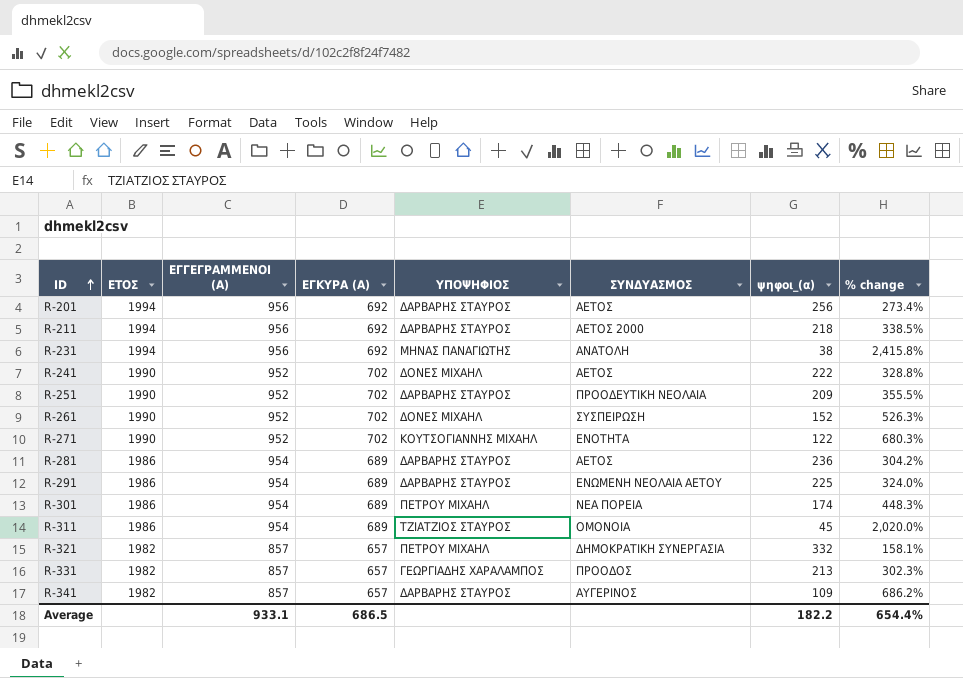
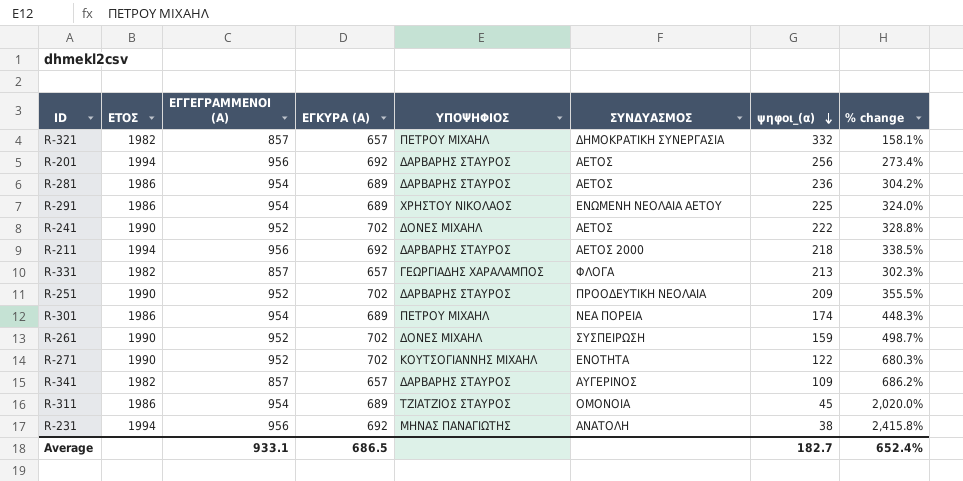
row order: ID ascending -> ψηφοι_(α) descending
R-291 | ΥΠΟΨΗΦΙΟΣ: ΔΑΡΒΑΡΗΣ ΣΤΑΥΡΟΣ -> ΧΡΗΣΤΟΥ ΝΙΚΟΛΑΟΣ
R-331 | ΣΥΝΔΥΑΣΜΟΣ: ΠΡΟΟΔΟΣ -> ΦΛΟΓΑ
R-261 | ψηφοι_(α): 152 -> 159
R-261 | % change: 526.3% -> 498.7%
Average | ψηφοι_(α): 182.2 -> 182.7
Average | % change: 654.4% -> 652.4%

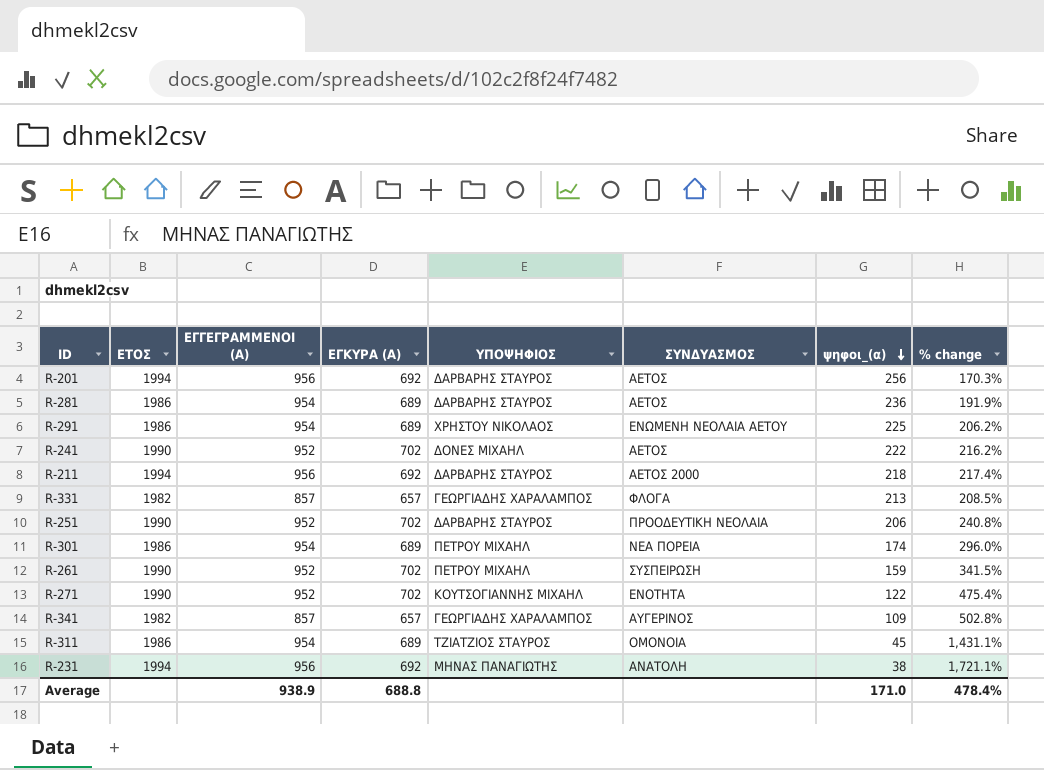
column % change | formula: ([ΕΓΓΕΓΡΑΜΜΕΝΟΙ (Α)] - [ψηφοι_(α)]) / [ψηφοι_(α)] -> ([ΕΓΚΥΡΑ (Α)] - [ψηφοι_(α)]) / [ψηφοι_(α)]
row R-321: 1982 | 857 | 657 | ΠΕΤΡΟΥ ΜΙΧΑΗΛ | ΔΗΜΟΚΡΑΤΙΚΗ ΣΥΝΕΡΓΑΣΙΑ | 332 | 158.1% -> none
R-251 | ψηφοι_(α): 209 -> 206
R-261 | ΥΠΟΨΗΦΙΟΣ: ΔΟΝΕΣ ΜΙΧΑΗΛ -> ΠΕΤΡΟΥ ΜΙΧΑΗΛ
R-341 | ΥΠΟΨΗΦΙΟΣ: ΔΑΡΒΑΡΗΣ ΣΤΑΥΡΟΣ -> ΓΕΩΡΓΙΑΔΗΣ ΧΑΡΑΛΑΜΠΟΣ
Average | ΕΓΓΕΓΡΑΜΜΕΝΟΙ (Α): 933.1 -> 938.9
Average | ΕΓΚΥΡΑ (Α): 686.5 -> 688.8
Average | ψηφοι_(α): 182.7 -> 171.0
Average | % change: 652.4% -> 478.4%

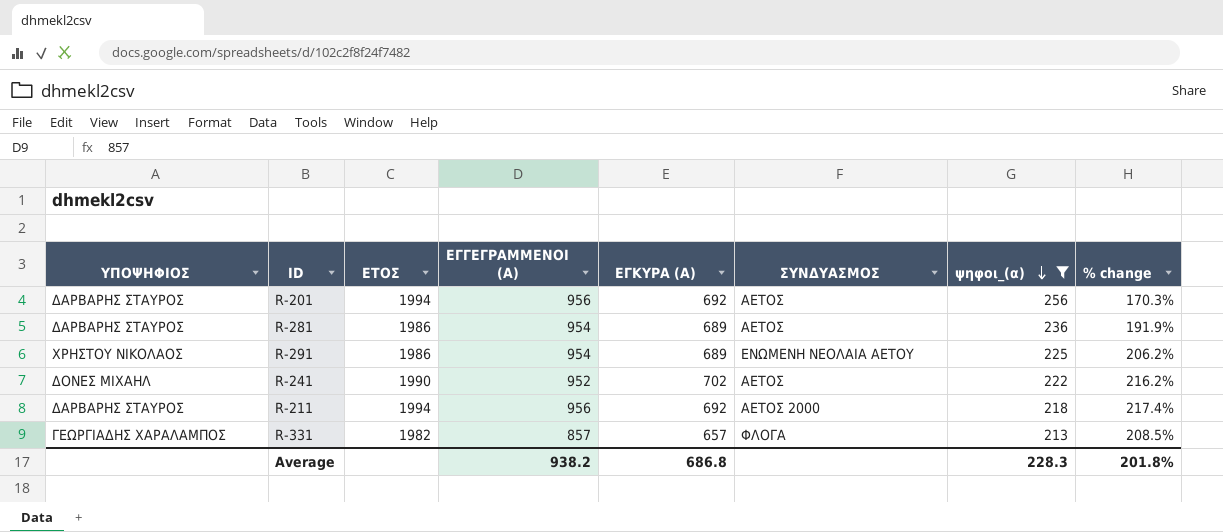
filter: none -> ψηφοι_(α) >= 213
column ΥΠΟΨΗΦΙΟΣ | position: 5 -> 1
Average | ΕΓΓΕΓΡΑΜΜΕΝΟΙ (Α): 938.9 -> 938.2
Average | ΕΓΚΥΡΑ (Α): 688.8 -> 686.8
Average | ψηφοι_(α): 171.0 -> 228.3
Average | % change: 478.4% -> 201.8%

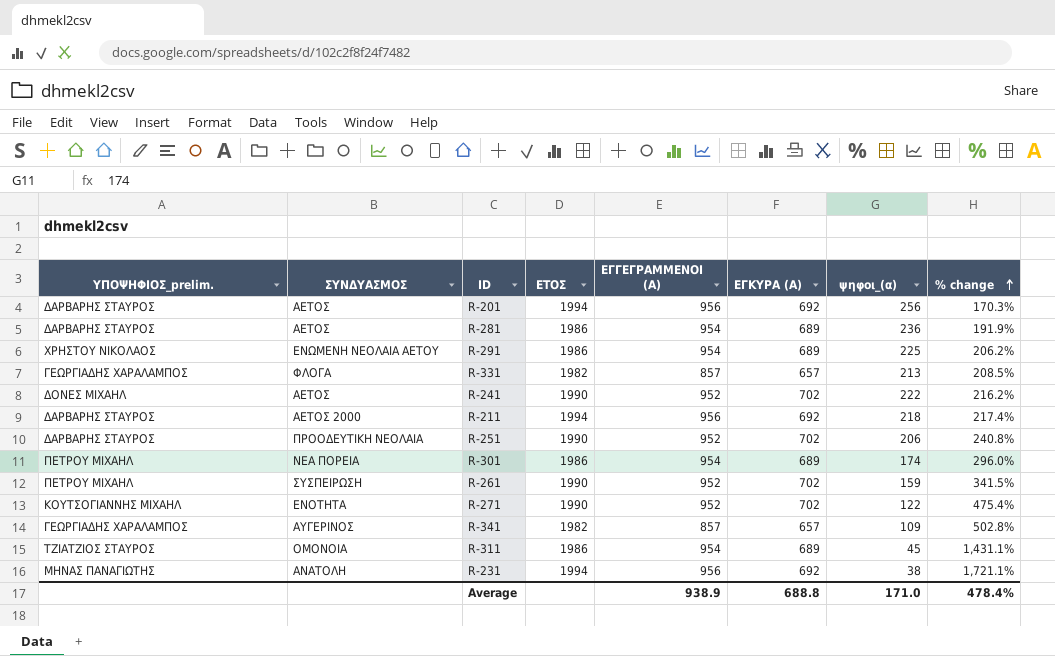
filter: ψηφοι_(α) >= 213 -> none
row order: ψηφοι_(α) descending -> % change ascending
column name: ΥΠΟΨΗΦΙΟΣ -> ΥΠΟΨΗΦΙΟΣ_prelim.
column ΣΥΝΔΥΑΣΜΟΣ | position: 6 -> 2
Average | ΕΓΓΕΓΡΑΜΜΕΝΟΙ (Α): 938.2 -> 938.9
Average | ΕΓΚΥΡΑ (Α): 686.8 -> 688.8
Average | ψηφοι_(α): 228.3 -> 171.0
Average | % change: 201.8% -> 478.4%

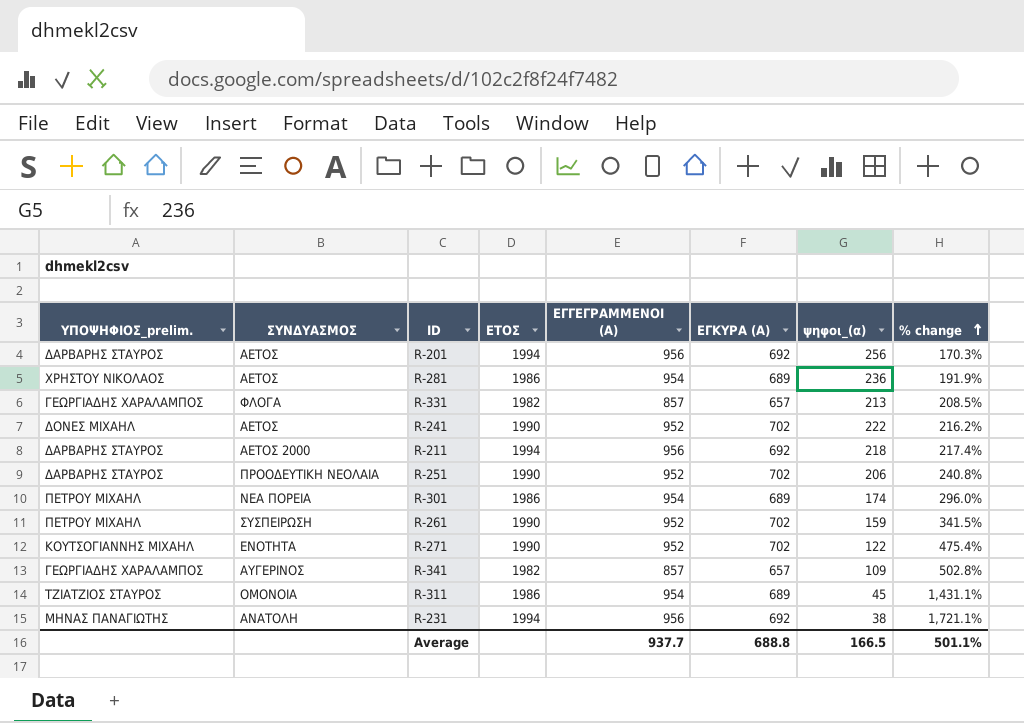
row R-291: ΧΡΗΣΤΟΥ ΝΙΚΟΛΑΟΣ | ΕΝΩΜΕΝΗ ΝΕΟΛΑΙΑ ΑΕΤΟΥ | 1986 | 954 | 689 | 225 | 206.2% -> none
R-281 | ΥΠΟΨΗΦΙΟΣ_prelim.: ΔΑΡΒΑΡΗΣ ΣΤΑΥΡΟΣ -> ΧΡΗΣΤΟΥ ΝΙΚΟΛΑΟΣ
Average | ΕΓΓΕΓΡΑΜΜΕΝΟΙ (Α): 938.9 -> 937.7
Average | ψηφοι_(α): 171.0 -> 166.5
Average | % change: 478.4% -> 501.1%

